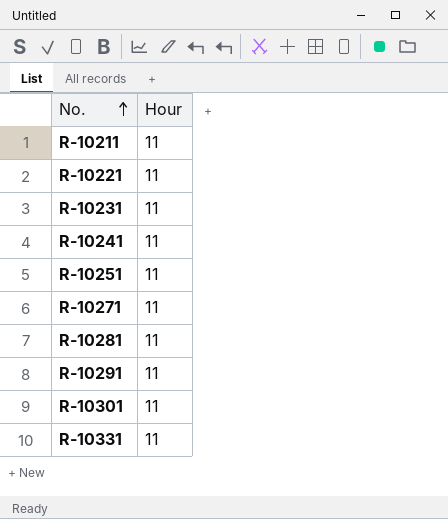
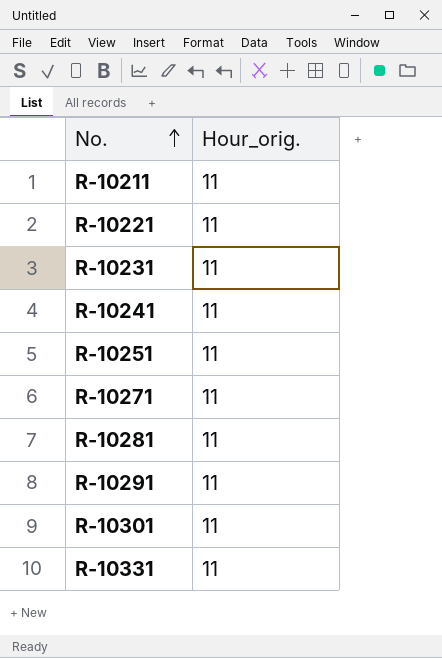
column name: Hour -> Hour_orig.

